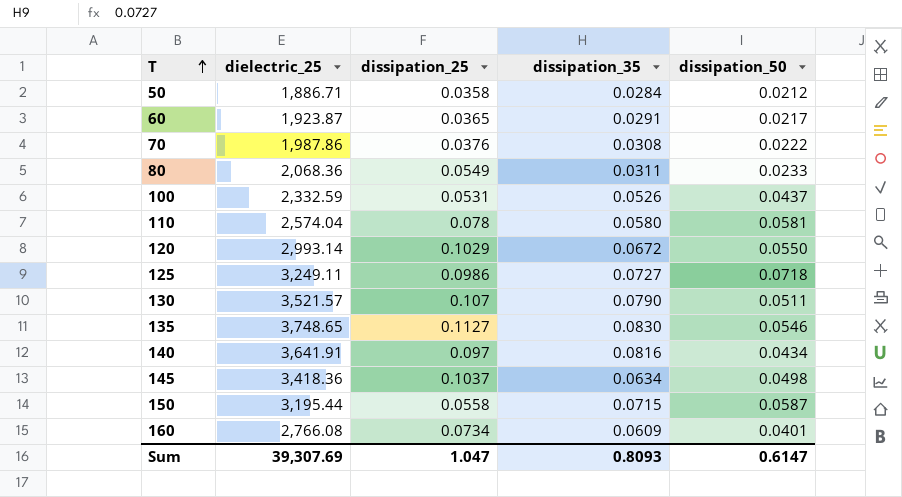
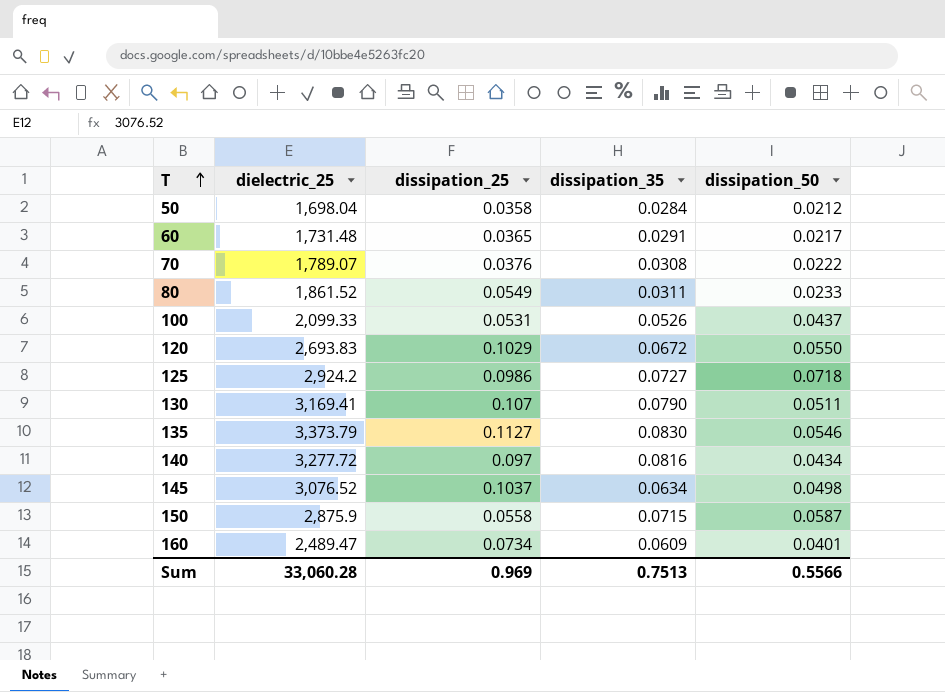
row 110: 2,574.04 | 0.078 | 0.0580 | 0.0581 -> none
50 | dielectric_25: 1,886.71 -> 1,698.04
60 | dielectric_25: 1,923.87 -> 1,731.48
70 | dielectric_25: 1,987.86 -> 1,789.07
80 | dielectric_25: 2,068.36 -> 1,861.52
100 | dielectric_25: 2,332.59 -> 2,099.33
120 | dielectric_25: 2,993.14 -> 2,693.83
125 | dielectric_25: 3,249.11 -> 2,924.2
130 | dielectric_25: 3,521.57 -> 3,169.41
135 | dielectric_25: 3,748.65 -> 3,373.79
140 | dielectric_25: 3,641.91 -> 3,277.72
145 | dielectric_25: 3,418.36 -> 3,076.52
150 | dielectric_25: 3,195.44 -> 2,875.9
160 | dielectric_25: 2,766.08 -> 2,489.47
Sum | dielectric_25: 39,307.69 -> 33,060.28
Sum | dissipation_25: 1.047 -> 0.969
Sum | dissipation_35: 0.8093 -> 0.7513
Sum | dissipation_50: 0.6147 -> 0.5566

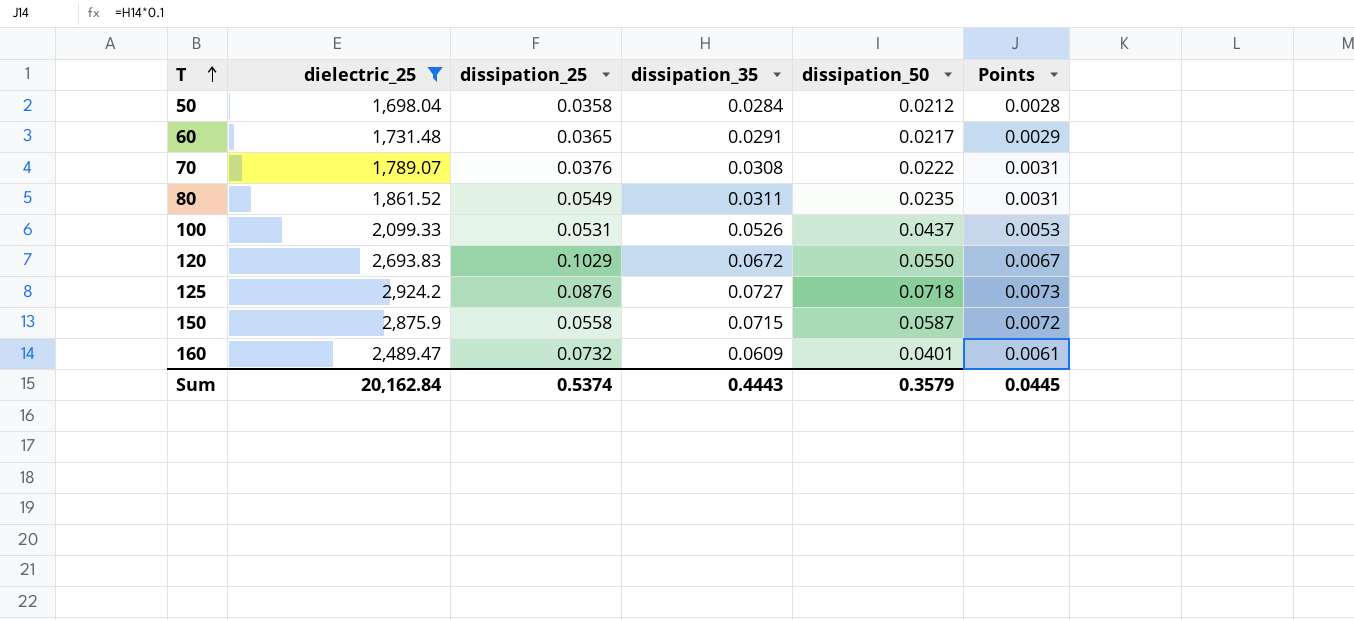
filter: none -> dielectric_25 <= 2,924.2
column Points | formula: none -> [dissipation_35] * 0.1
80 | dissipation_50: 0.0233 -> 0.0235
125 | dissipation_25: 0.0986 -> 0.0876
160 | dissipation_25: 0.0734 -> 0.0732
Sum | dielectric_25: 33,060.28 -> 20,162.84
Sum | dissipation_25: 0.969 -> 0.5374
Sum | dissipation_35: 0.7513 -> 0.4443
Sum | dissipation_50: 0.5566 -> 0.3579

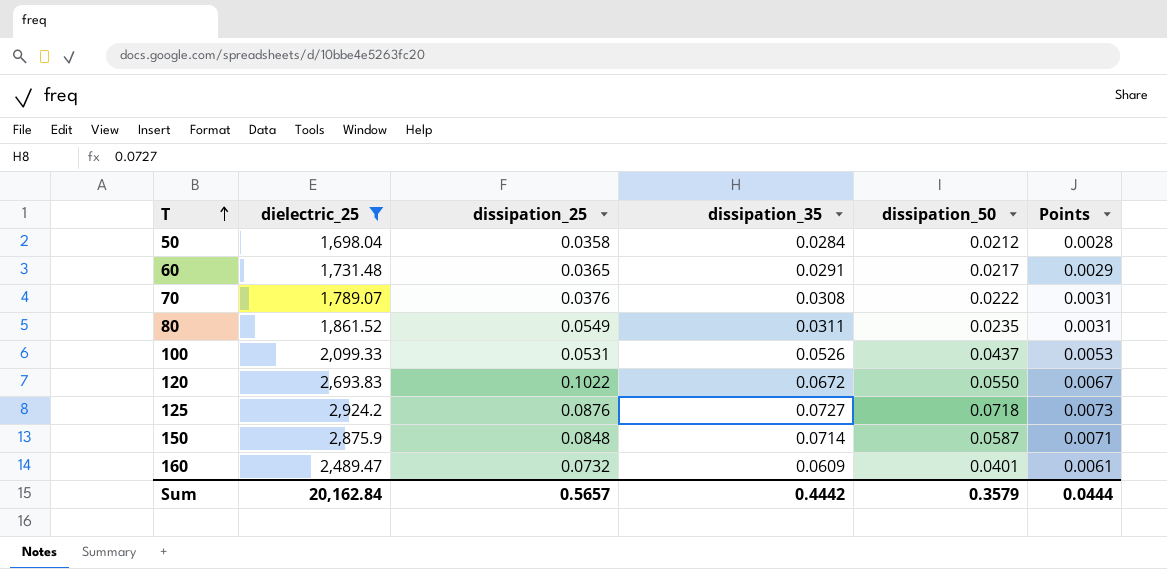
120 | dissipation_25: 0.1029 -> 0.1022
150 | dissipation_25: 0.0558 -> 0.0848
150 | dissipation_35: 0.0715 -> 0.0714
150 | Points: 0.0072 -> 0.0071
Sum | dissipation_25: 0.5374 -> 0.5657
Sum | dissipation_35: 0.4443 -> 0.4442
Sum | Points: 0.0445 -> 0.0444

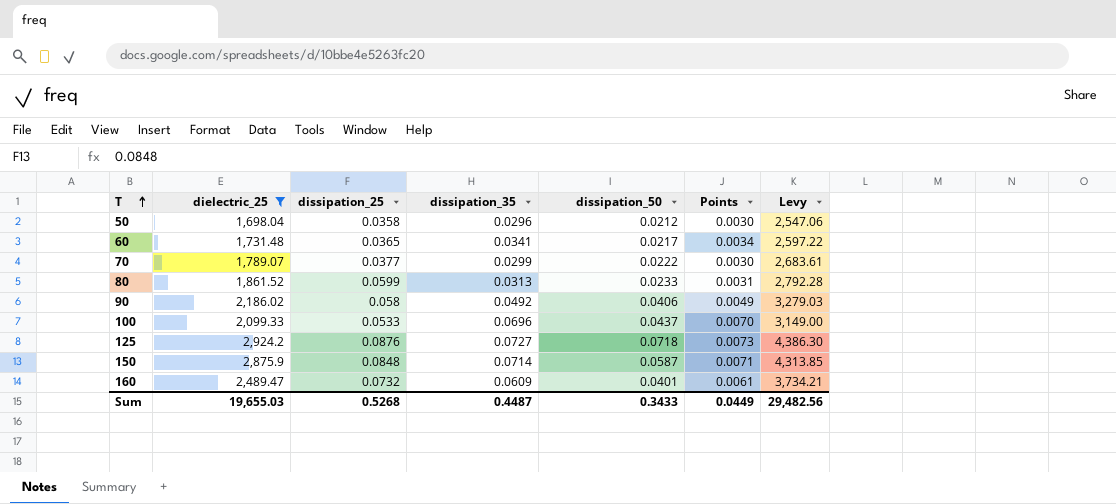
column Levy | formula: none -> [dielectric_25] * 1.5
row 120: 2,693.83 | 0.1022 | 0.0672 | 0.0550 | 0.0067 -> none
50 | dissipation_35: 0.0284 -> 0.0296
50 | Points: 0.0028 -> 0.0030
60 | dissipation_35: 0.0291 -> 0.0341
60 | Points: 0.0029 -> 0.0034
70 | dissipation_25: 0.0376 -> 0.0377
70 | dissipation_35: 0.0308 -> 0.0299
70 | Points: 0.0031 -> 0.0030
80 | dissipation_25: 0.0549 -> 0.0599
80 | dissipation_35: 0.0311 -> 0.0313
80 | dissipation_50: 0.0235 -> 0.0233
row 90: none -> 2,186.02 | 0.058 | 0.0492 | 0.0406 | 0.0049 | 3,279.03
100 | dissipation_25: 0.0531 -> 0.0533
100 | dissipation_35: 0.0526 -> 0.0696
100 | Points: 0.0053 -> 0.0070
Sum | dielectric_25: 20,162.84 -> 19,655.03
Sum | dissipation_25: 0.5657 -> 0.5268
Sum | dissipation_35: 0.4442 -> 0.4487
Sum | dissipation_50: 0.3579 -> 0.3433
Sum | Points: 0.0444 -> 0.0449

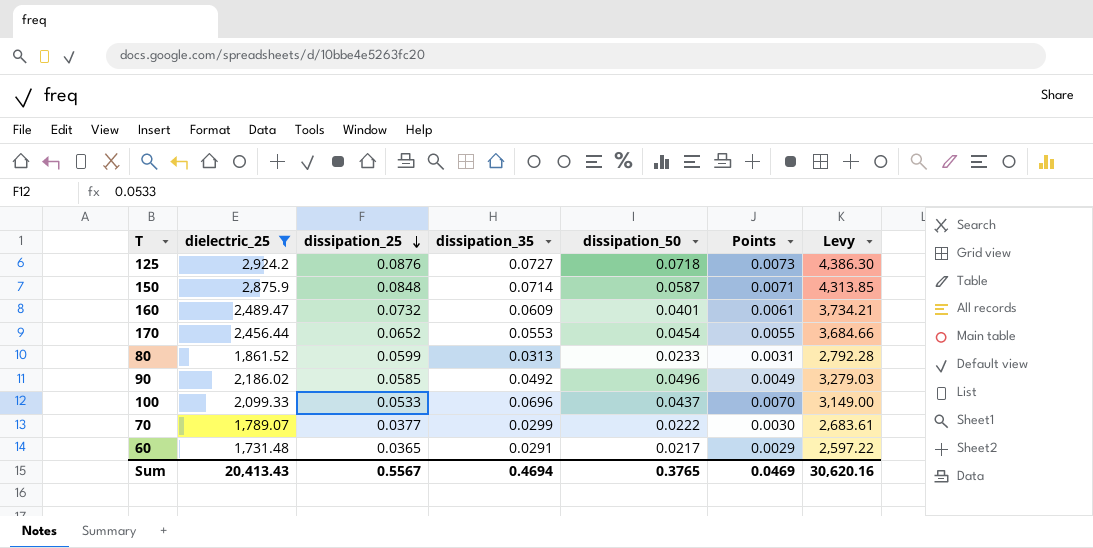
row order: T ascending -> dissipation_25 descending
row 50: 1,698.04 | 0.0358 | 0.0296 | 0.0212 | 0.0030 | 2,547.06 -> none
row 170: none -> 2,456.44 | 0.0652 | 0.0553 | 0.0454 | 0.0055 | 3,684.66
90 | dissipation_25: 0.058 -> 0.0585
90 | dissipation_50: 0.0406 -> 0.0496
60 | dissipation_35: 0.0341 -> 0.0291
60 | Points: 0.0034 -> 0.0029
Sum | dielectric_25: 19,655.03 -> 20,413.43
Sum | dissipation_25: 0.5268 -> 0.5567
Sum | dissipation_35: 0.4487 -> 0.4694
Sum | dissipation_50: 0.3433 -> 0.3765
Sum | Points: 0.0449 -> 0.0469
Sum | Levy: 29,482.56 -> 30,620.16

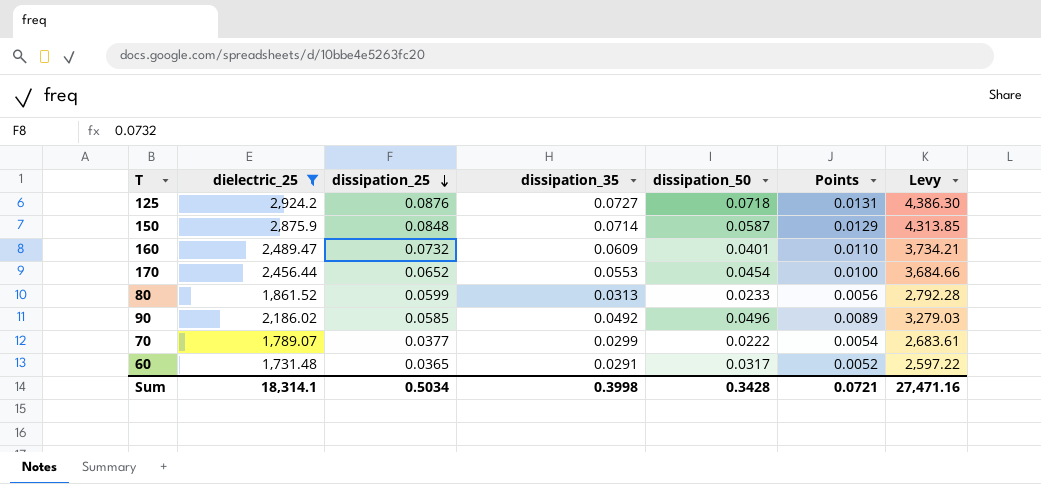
column Points | formula: [dissipation_35] * 0.1 -> [dissipation_35] * 0.18
row 100: 2,099.33 | 0.0533 | 0.0696 | 0.0437 | 0.0070 | 3,149.00 -> none
60 | dissipation_50: 0.0217 -> 0.0317
Sum | dielectric_25: 20,413.43 -> 18,314.1
Sum | dissipation_25: 0.5567 -> 0.5034
Sum | dissipation_35: 0.4694 -> 0.3998
Sum | dissipation_50: 0.3765 -> 0.3428
Sum | Points: 0.0469 -> 0.0721
Sum | Levy: 30,620.16 -> 27,471.16

